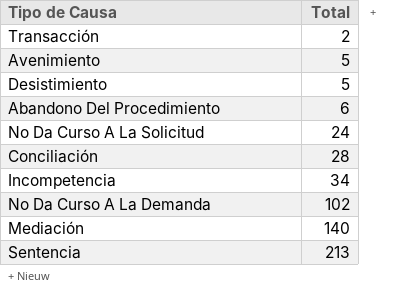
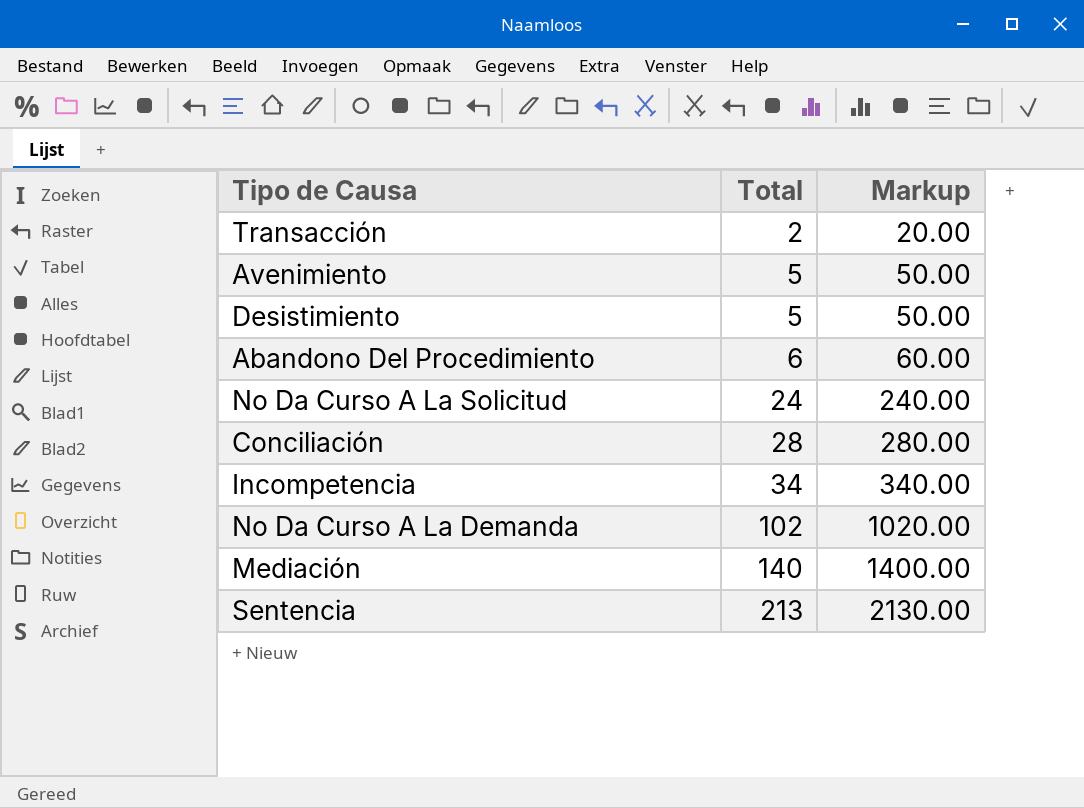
column Markup | formula: none -> [Total] * 10

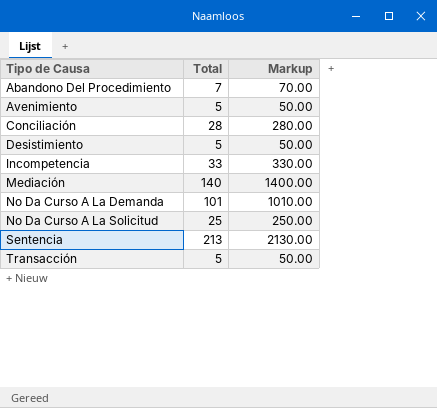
row order: Total ascending -> Tipo de Causa ascending
Abandono Del Procedimiento | Total: 6 -> 7
Abandono Del Procedimiento | Markup: 60.00 -> 70.00
Incompetencia | Total: 34 -> 33
Incompetencia | Markup: 340.00 -> 330.00
No Da Curso A La Demanda | Total: 102 -> 101
No Da Curso A La Demanda | Markup: 1020.00 -> 1010.00
No Da Curso A La Solicitud | Total: 24 -> 25
No Da Curso A La Solicitud | Markup: 240.00 -> 250.00
Transacción | Total: 2 -> 5
Transacción | Markup: 20.00 -> 50.00

